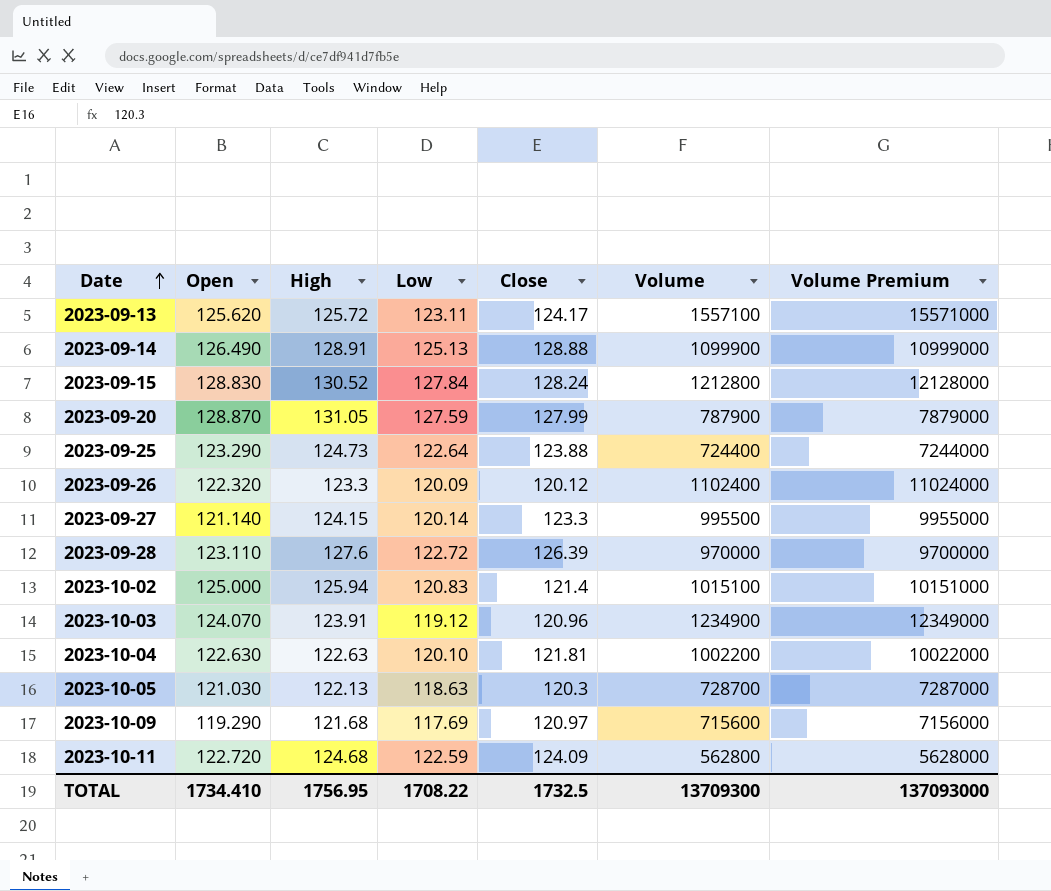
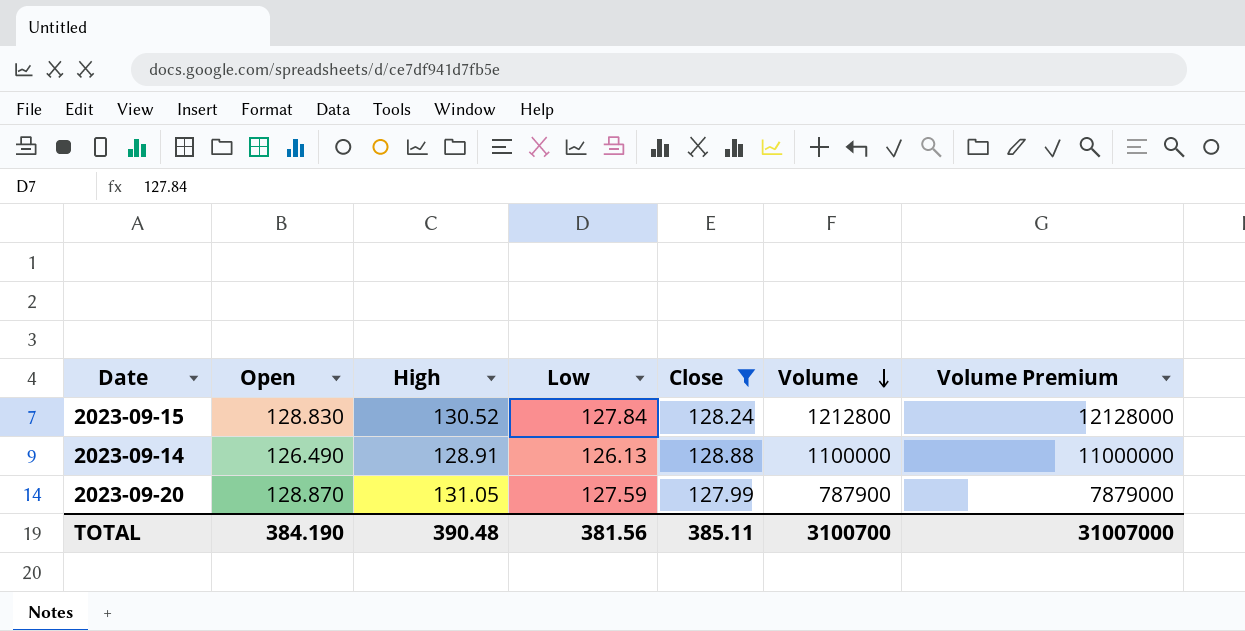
filter: none -> Close >= 127.99
row order: Date ascending -> Volume descending
2023-09-14 | Low: 125.13 -> 126.13
2023-09-14 | Volume: 1099900 -> 1100000
2023-09-14 | Volume Premium: 10999000 -> 11000000
TOTAL | Open: 1734.410 -> 384.190
TOTAL | High: 1756.95 -> 390.48
TOTAL | Low: 1708.22 -> 381.56
TOTAL | Close: 1732.5 -> 385.11
TOTAL | Volume: 13709300 -> 3100700
TOTAL | Volume Premium: 137093000 -> 31007000

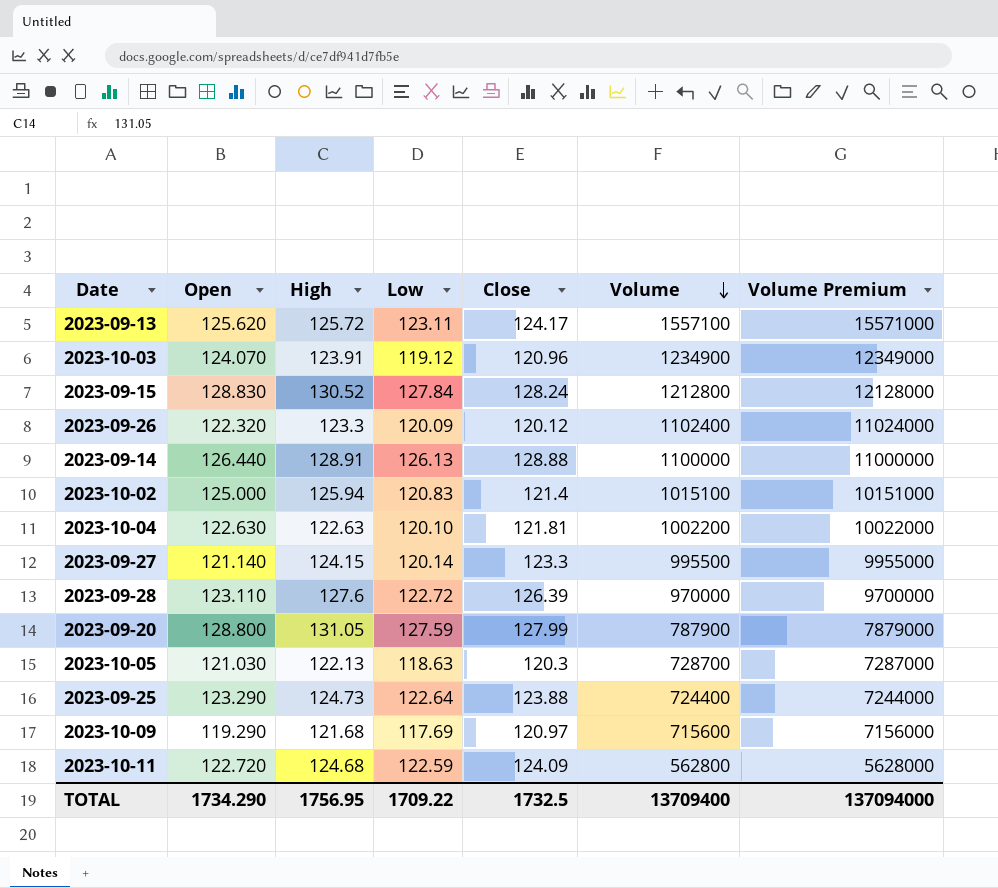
filter: Close >= 127.99 -> none
2023-09-14 | Open: 126.490 -> 126.440
2023-09-20 | Open: 128.870 -> 128.800
TOTAL | Open: 384.190 -> 1734.290
TOTAL | High: 390.48 -> 1756.95
TOTAL | Low: 381.56 -> 1709.22
TOTAL | Close: 385.11 -> 1732.5
TOTAL | Volume: 3100700 -> 13709400
TOTAL | Volume Premium: 31007000 -> 137094000

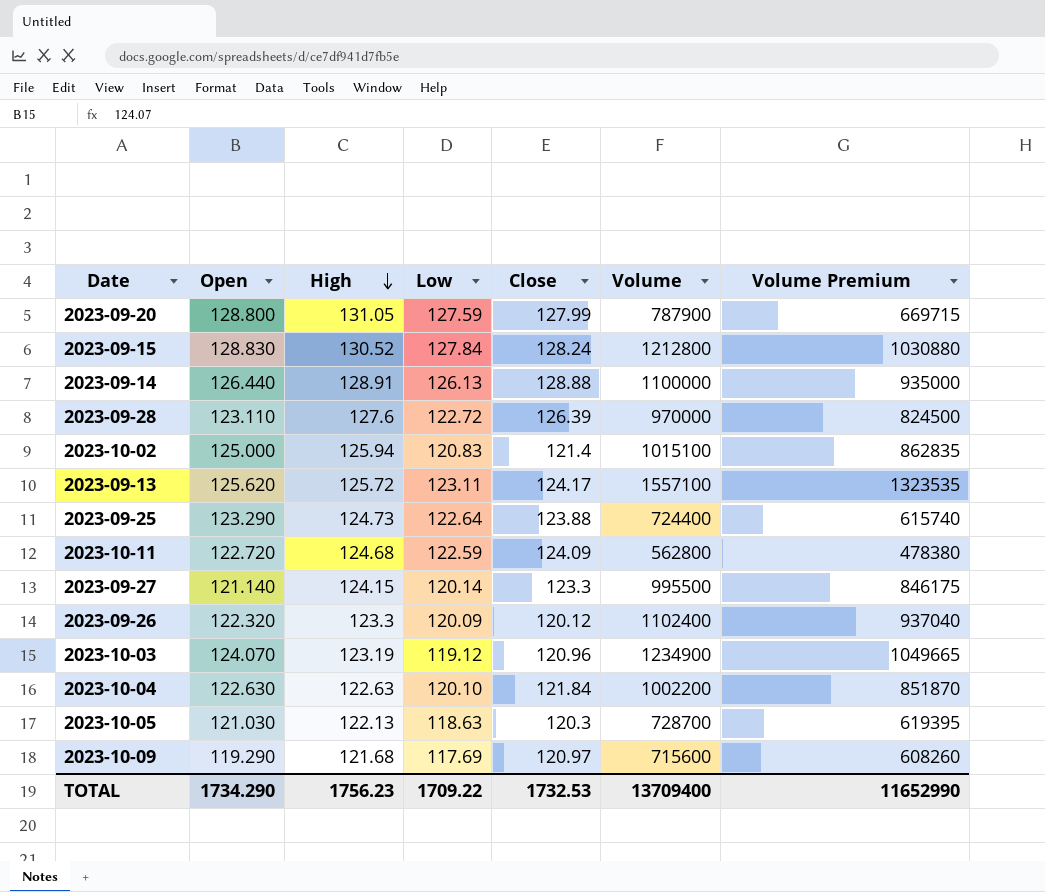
row order: Volume descending -> High descending
column Volume Premium | formula: [Volume] * 10 -> [Volume] * 0.85
2023-10-03 | High: 123.91 -> 123.19
2023-10-04 | Close: 121.81 -> 121.84
TOTAL | High: 1756.95 -> 1756.23
TOTAL | Close: 1732.5 -> 1732.53
TOTAL | Volume Premium: 137094000 -> 11652990

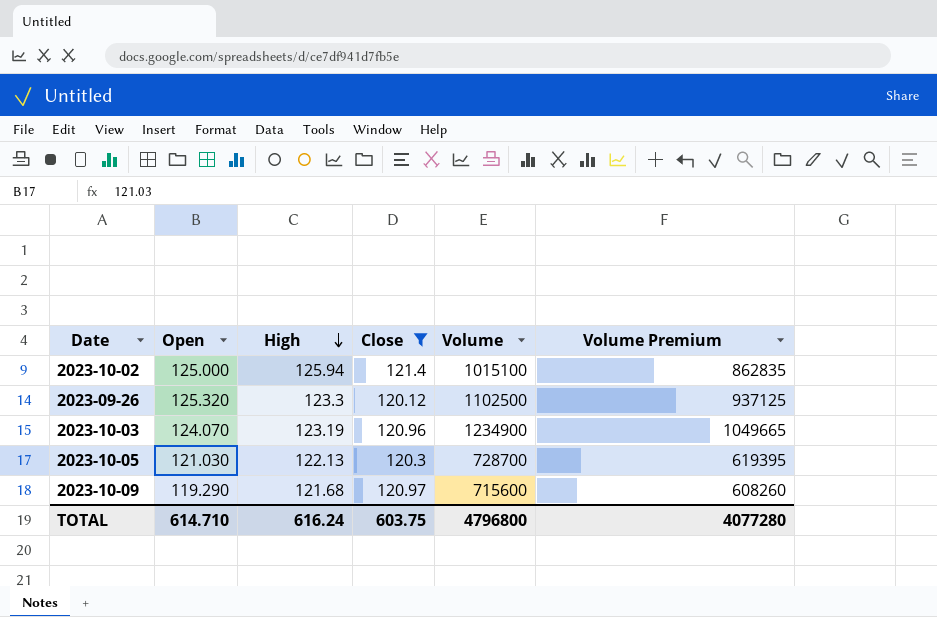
filter: none -> Close <= 121.4
column Low | position: 4 -> none
2023-09-26 | Open: 122.320 -> 125.320
2023-09-26 | Volume: 1102400 -> 1102500
2023-09-26 | Volume Premium: 937040 -> 937125
TOTAL | Open: 1734.290 -> 614.710
TOTAL | High: 1756.23 -> 616.24
TOTAL | Close: 1732.53 -> 603.75
TOTAL | Volume: 13709400 -> 4796800
TOTAL | Volume Premium: 11652990 -> 4077280

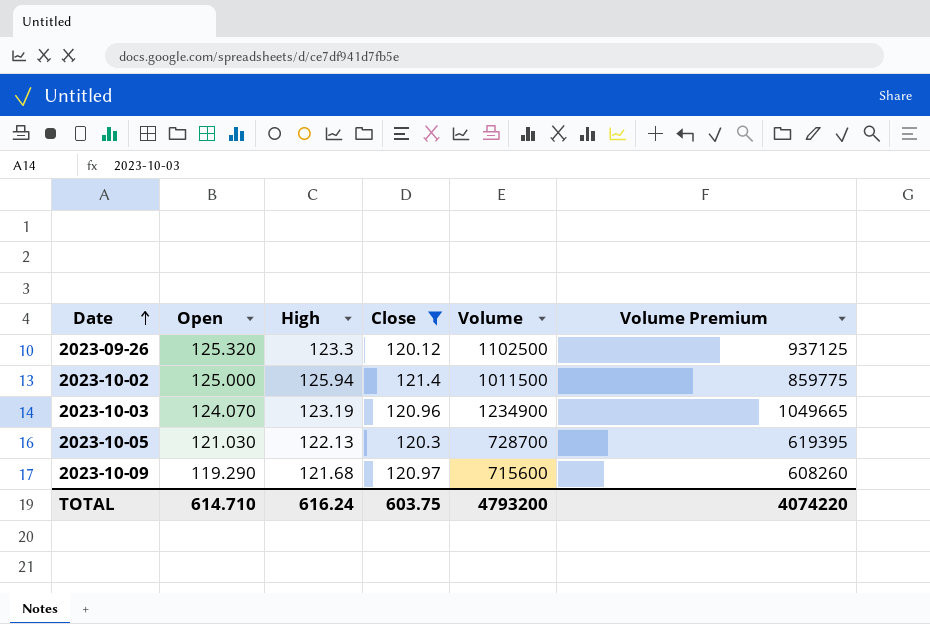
row order: High descending -> Date ascending
2023-10-02 | Volume: 1015100 -> 1011500
2023-10-02 | Volume Premium: 862835 -> 859775
TOTAL | Volume: 4796800 -> 4793200
TOTAL | Volume Premium: 4077280 -> 4074220

